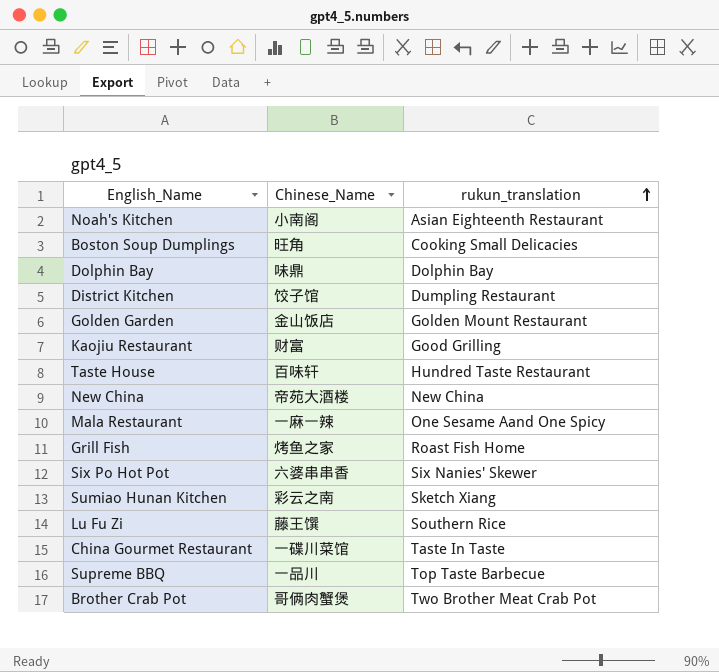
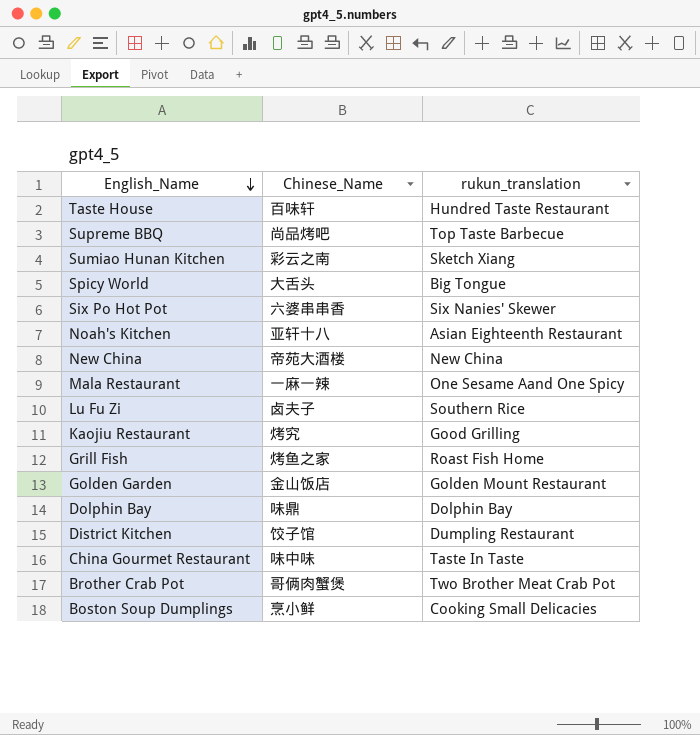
row order: rukun_translation ascending -> English_Name descending
Supreme BBQ | Chinese_Name: 一品川 -> 尚品烤吧
row Spicy World: none -> 大舌头 | Big Tongue
Noah's Kitchen | Chinese_Name: 小南阁 -> 亚轩十八
Lu Fu Zi | Chinese_Name: 藤王馔 -> 卤夫子
Kaojiu Restaurant | Chinese_Name: 财富 -> 烤究
China Gourmet Restaurant | Chinese_Name: 一碟川菜馆 -> 味中味
Boston Soup Dumplings | Chinese_Name: 旺角 -> 烹小鲜

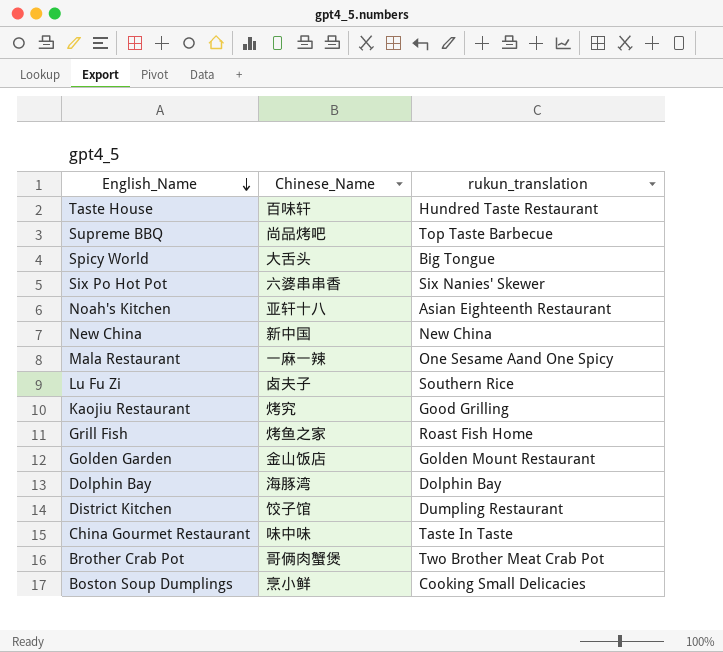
row Sumiao Hunan Kitchen: 彩云之南 | Sketch Xiang -> none
New China | Chinese_Name: 帝苑大酒楼 -> 新中国
Dolphin Bay | Chinese_Name: 味鼎 -> 海豚湾

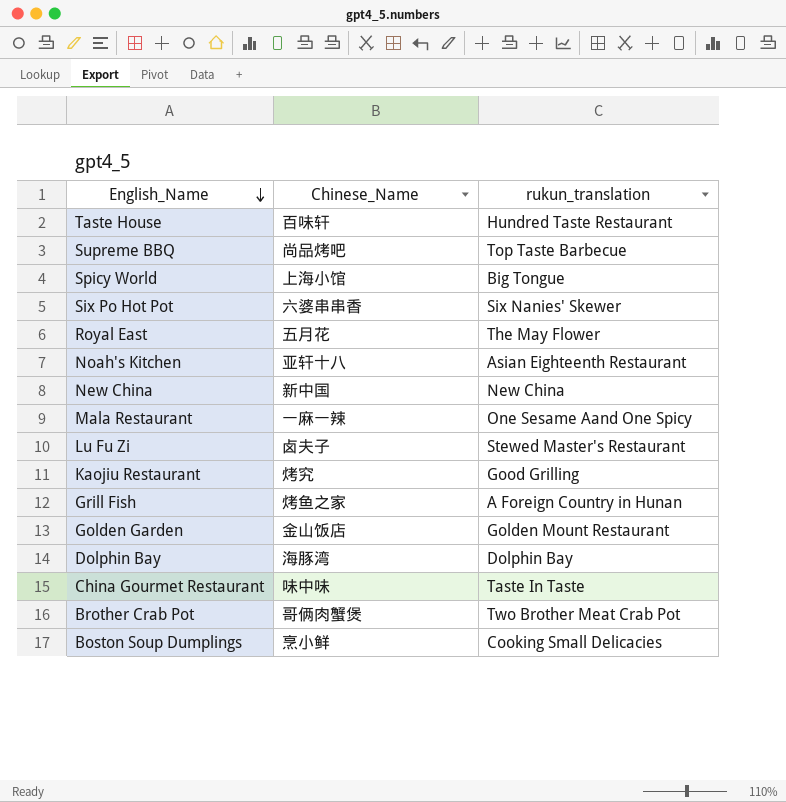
row District Kitchen: 饺子馆 | Dumpling Restaurant -> none
Spicy World | Chinese_Name: 大舌头 -> 上海小馆
row Royal East: none -> 五月花 | The May Flower
Lu Fu Zi | rukun_translation: Southern Rice -> Stewed Master's Restaurant
Grill Fish | rukun_translation: Roast Fish Home -> A Foreign Country in Hunan

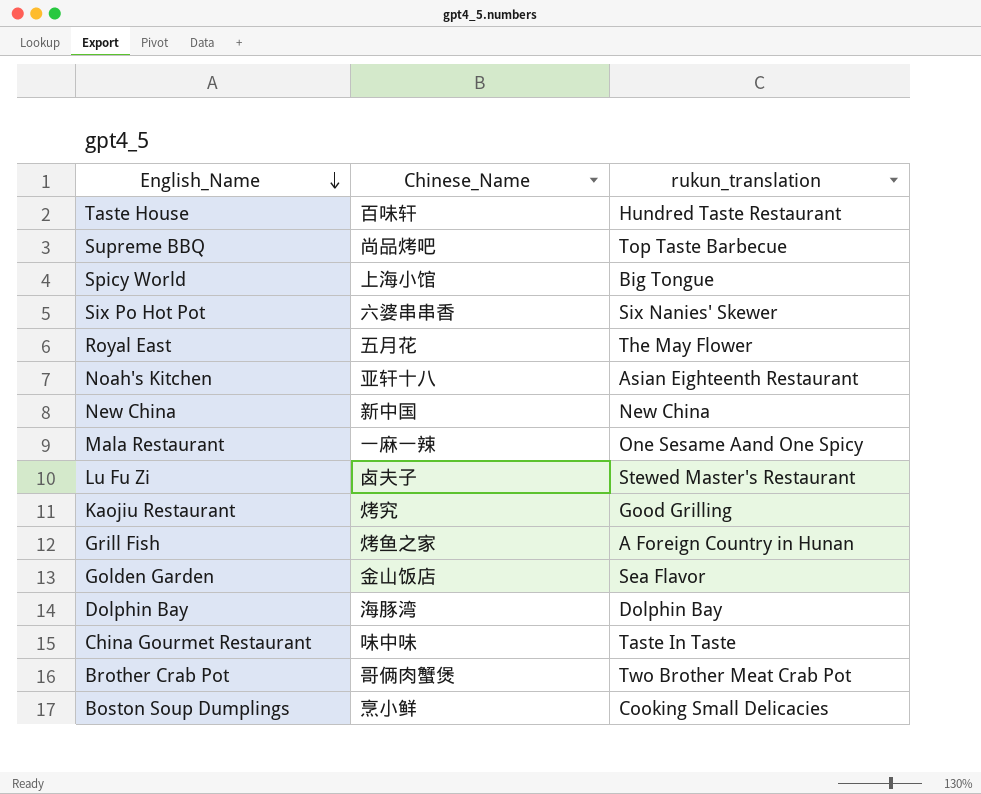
Golden Garden | rukun_translation: Golden Mount Restaurant -> Sea Flavor

